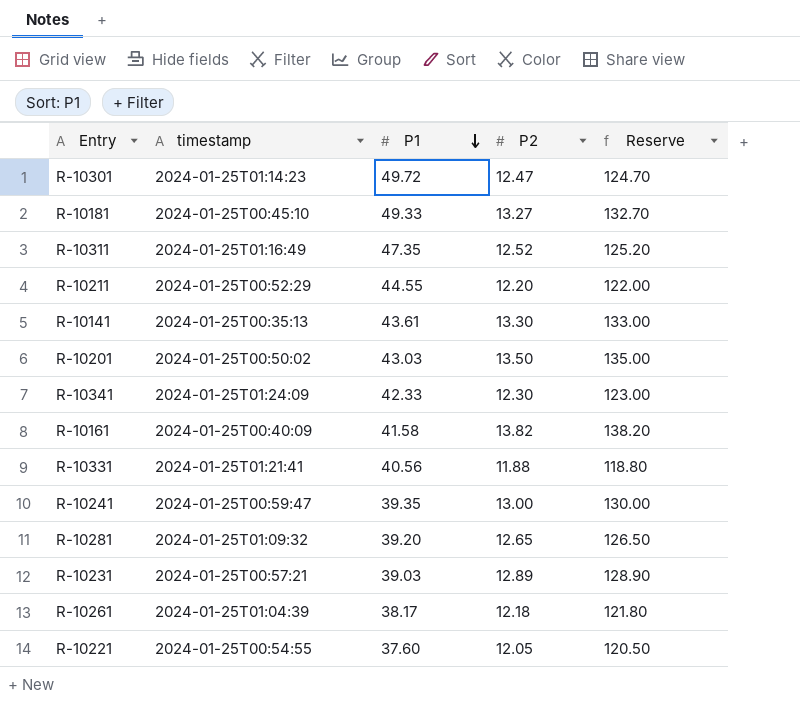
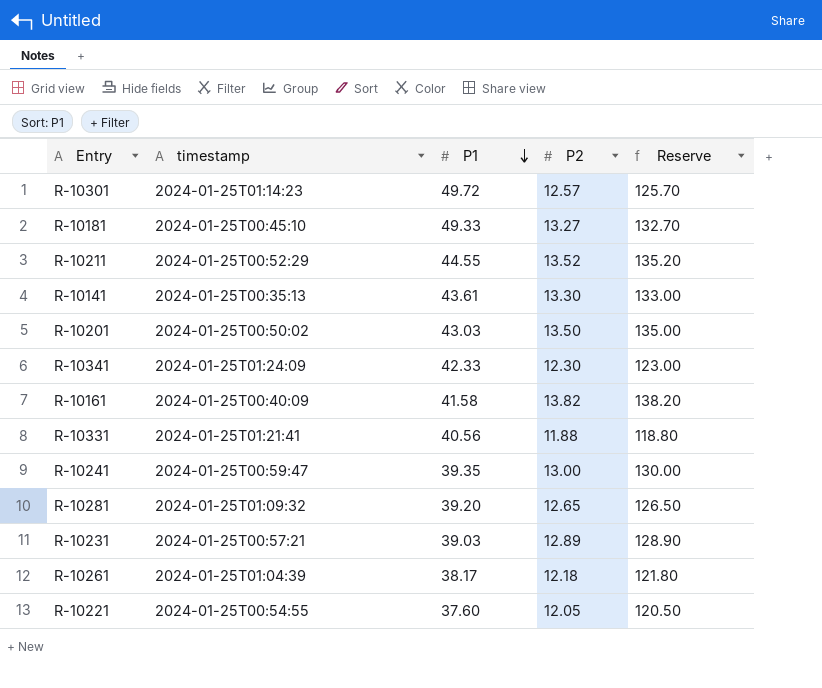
row R-10311: 2024-01-25T01:16:49 | 47.35 | 12.52 | 125.20 -> none
R-10301 | P2: 12.47 -> 12.57
R-10301 | Reserve: 124.70 -> 125.70
R-10211 | P2: 12.20 -> 13.52
R-10211 | Reserve: 122.00 -> 135.20

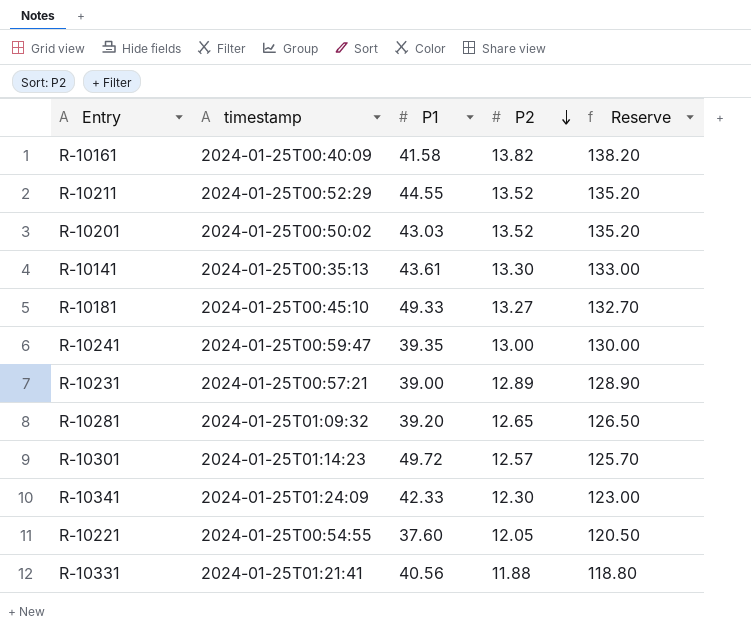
row order: P1 descending -> P2 descending
row R-10261: 2024-01-25T01:04:39 | 38.17 | 12.18 | 121.80 -> none
R-10201 | P2: 13.50 -> 13.52
R-10201 | Reserve: 135.00 -> 135.20
R-10231 | P1: 39.03 -> 39.00

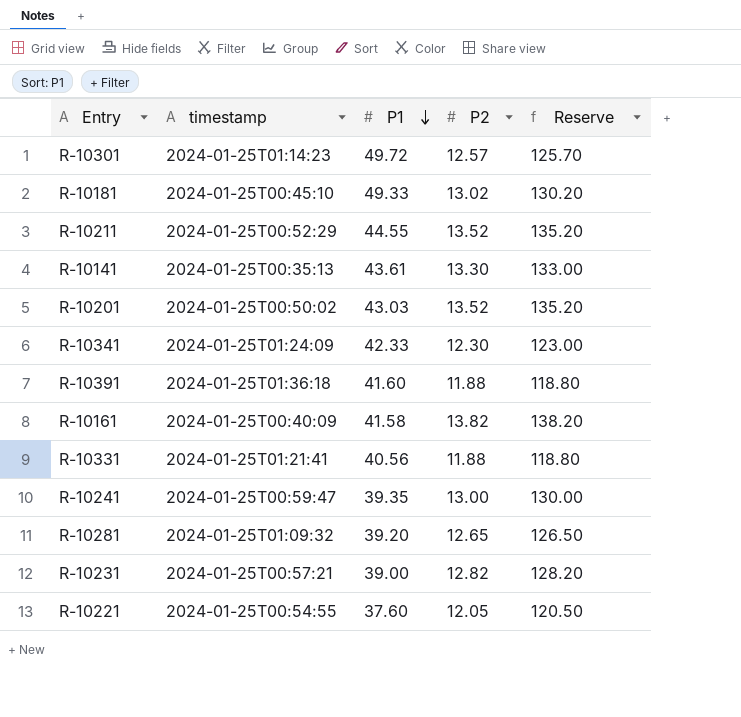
row order: P2 descending -> P1 descending
R-10181 | P2: 13.27 -> 13.02
R-10181 | Reserve: 132.70 -> 130.20
row R-10391: none -> 2024-01-25T01:36:18 | 41.60 | 11.88 | 118.80
R-10231 | P2: 12.89 -> 12.82
R-10231 | Reserve: 128.90 -> 128.20

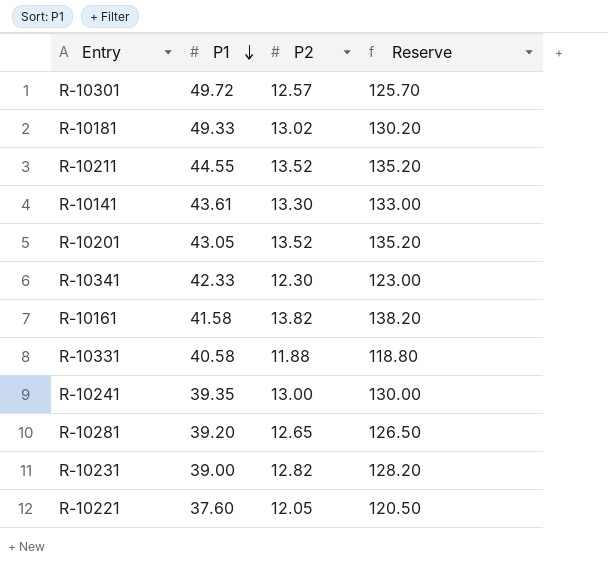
column timestamp | position: 2 -> none
row R-10391: 2024-01-25T01:36:18 | 41.60 | 11.88 | 118.80 -> none
R-10201 | P1: 43.03 -> 43.05
R-10331 | P1: 40.56 -> 40.58

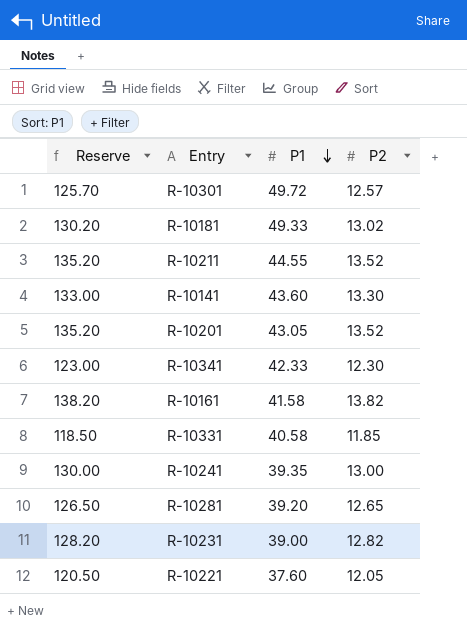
column Reserve | position: 4 -> 1
R-10141 | P1: 43.61 -> 43.60
R-10331 | Reserve: 118.80 -> 118.50
R-10331 | P2: 11.88 -> 11.85

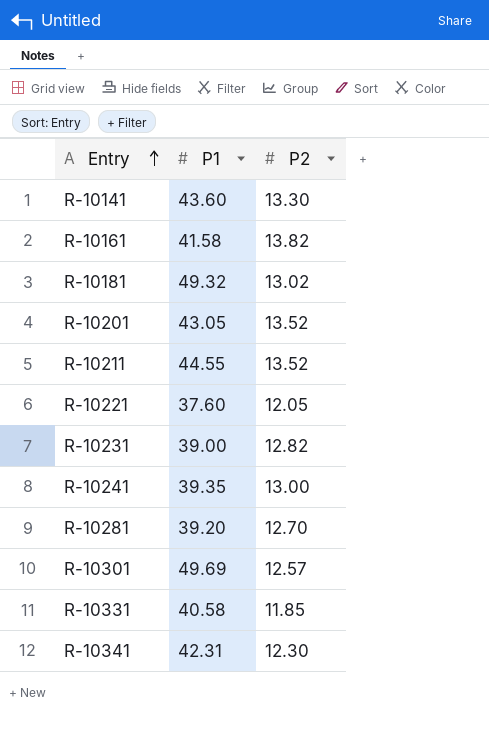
row order: P1 descending -> Entry ascending
column Reserve | formula: [P2] * 10 -> none
R-10181 | P1: 49.33 -> 49.32
R-10281 | P2: 12.65 -> 12.70
R-10301 | P1: 49.72 -> 49.69
R-10341 | P1: 42.33 -> 42.31

